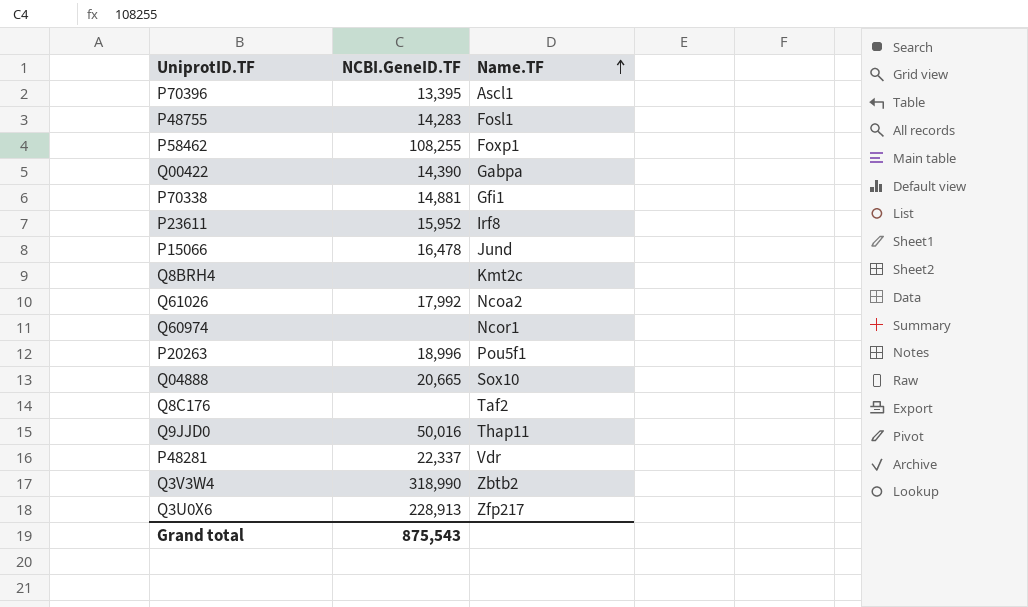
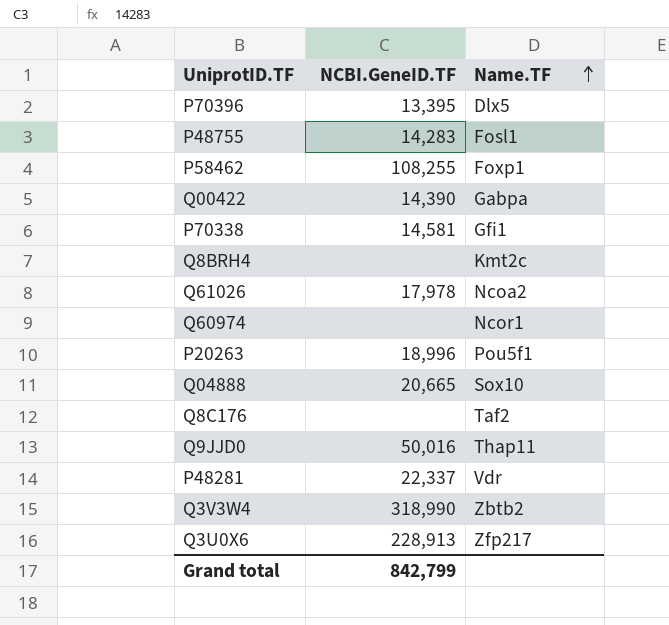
row P23611: 15,952 | Irf8 -> none
row P15066: 16,478 | Jund -> none
P70396 | Name.TF: Ascl1 -> Dlx5
P70338 | NCBI.GeneID.TF: 14,881 -> 14,581
Q61026 | NCBI.GeneID.TF: 17,992 -> 17,978
Grand total | NCBI.GeneID.TF: 875,543 -> 842,799

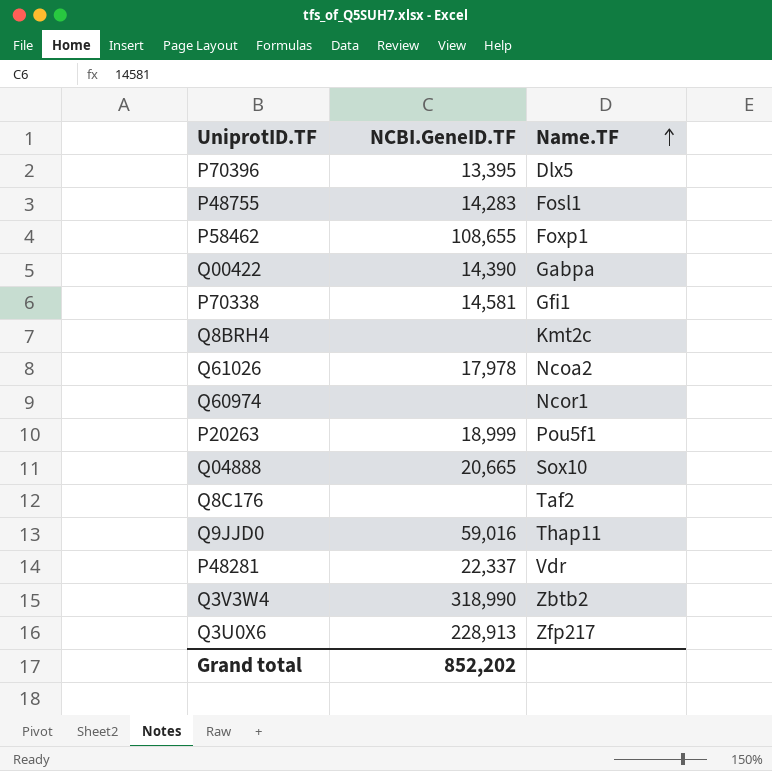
P58462 | NCBI.GeneID.TF: 108,255 -> 108,655
P20263 | NCBI.GeneID.TF: 18,996 -> 18,999
Q9JJD0 | NCBI.GeneID.TF: 50,016 -> 59,016
Grand total | NCBI.GeneID.TF: 842,799 -> 852,202

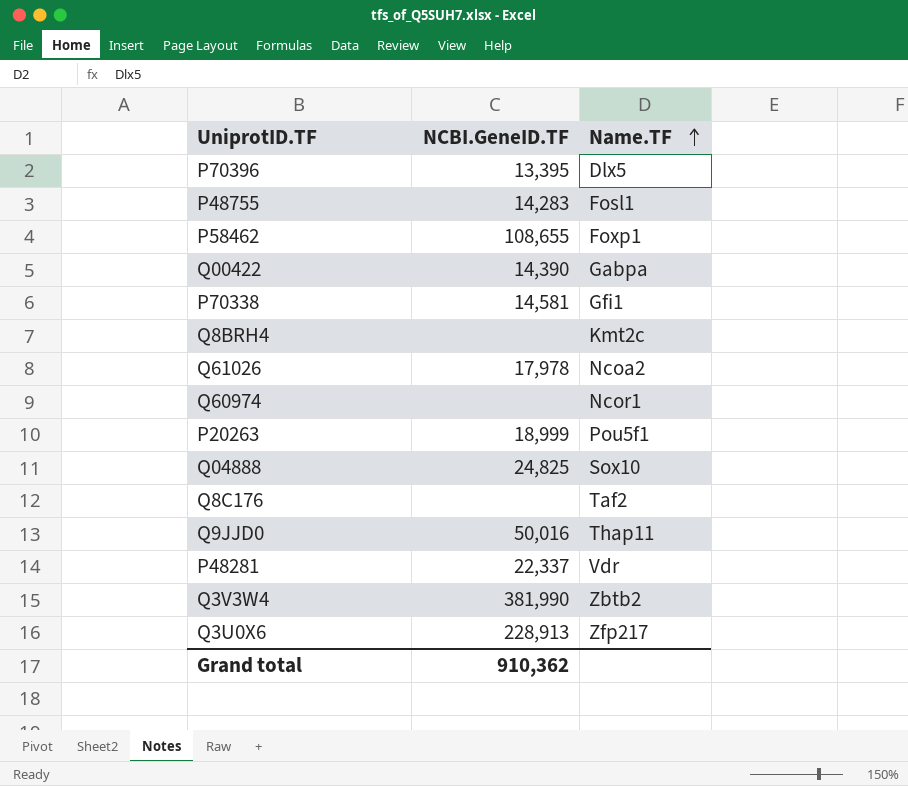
Q04888 | NCBI.GeneID.TF: 20,665 -> 24,825
Q9JJD0 | NCBI.GeneID.TF: 59,016 -> 50,016
Q3V3W4 | NCBI.GeneID.TF: 318,990 -> 381,990
Grand total | NCBI.GeneID.TF: 852,202 -> 910,362

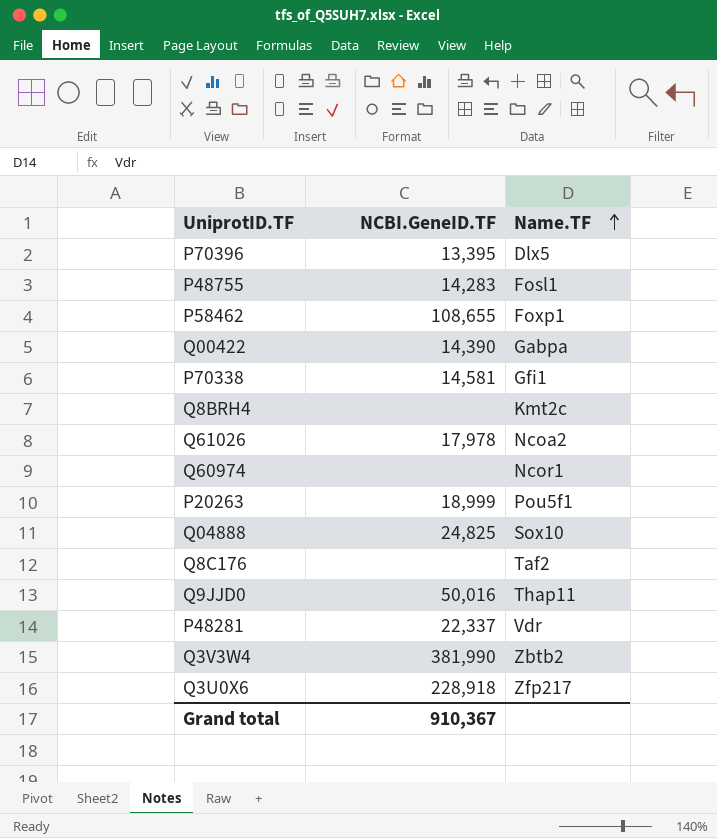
Q3U0X6 | NCBI.GeneID.TF: 228,913 -> 228,918
Grand total | NCBI.GeneID.TF: 910,362 -> 910,367

